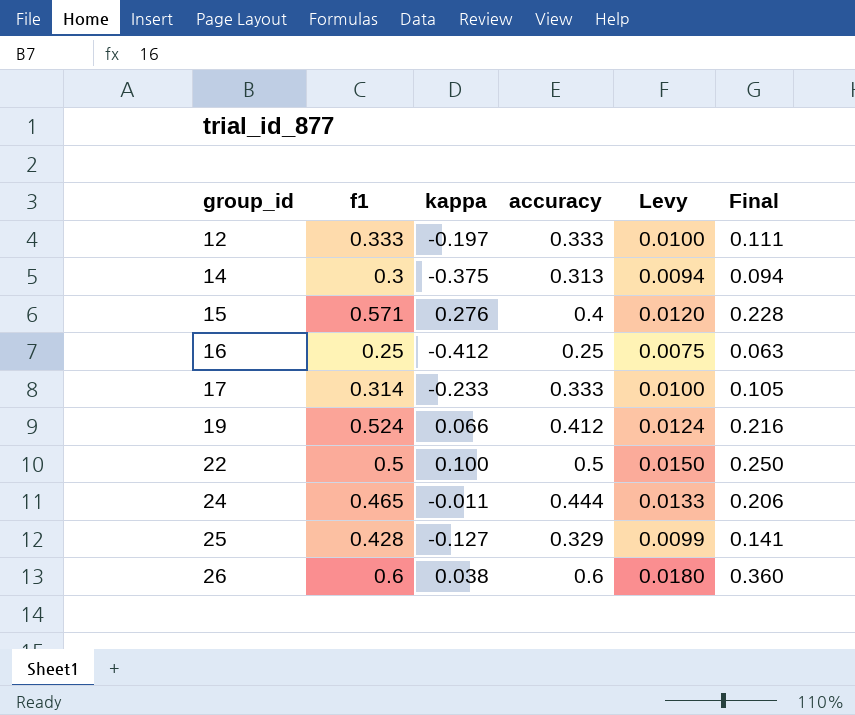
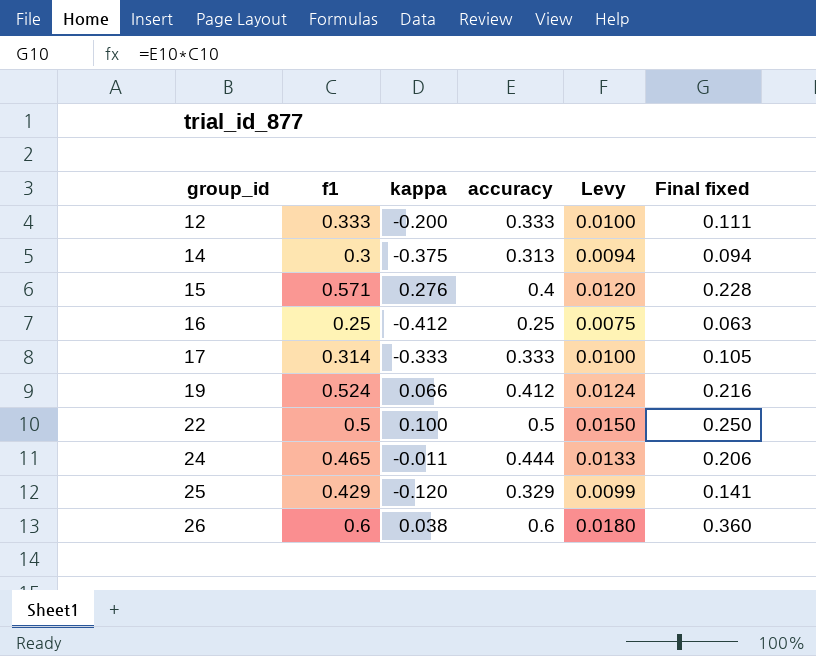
column name: Final -> Final fixed
12 | kappa: -0.197 -> -0.200
17 | kappa: -0.233 -> -0.333
25 | f1: 0.428 -> 0.429
25 | kappa: -0.127 -> -0.120

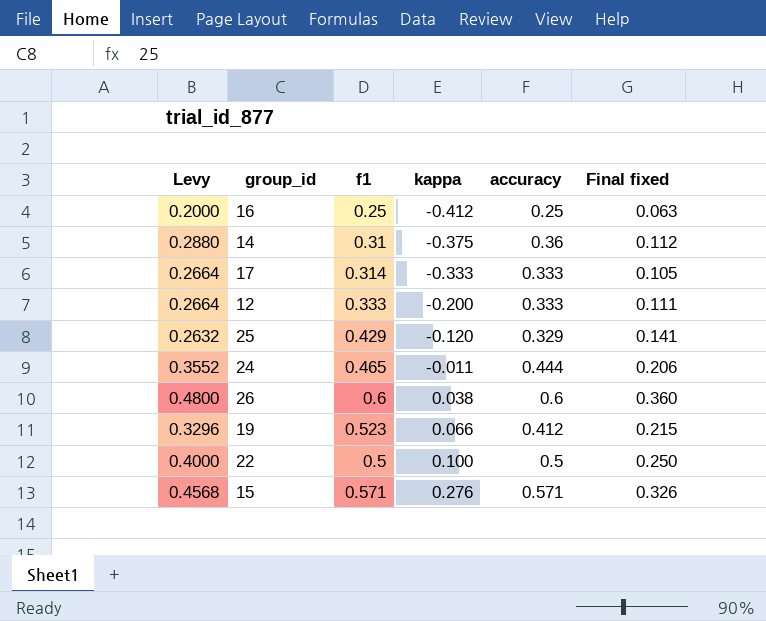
row order: group_id ascending -> kappa ascending
column Levy | formula: [accuracy] * 0.03 -> [accuracy] * 0.8
column Levy | position: 5 -> 1
14 | f1: 0.3 -> 0.31
14 | accuracy: 0.313 -> 0.36
14 | Final fixed: 0.094 -> 0.112
19 | f1: 0.524 -> 0.523
19 | Final fixed: 0.216 -> 0.215
15 | accuracy: 0.4 -> 0.571
15 | Final fixed: 0.228 -> 0.326

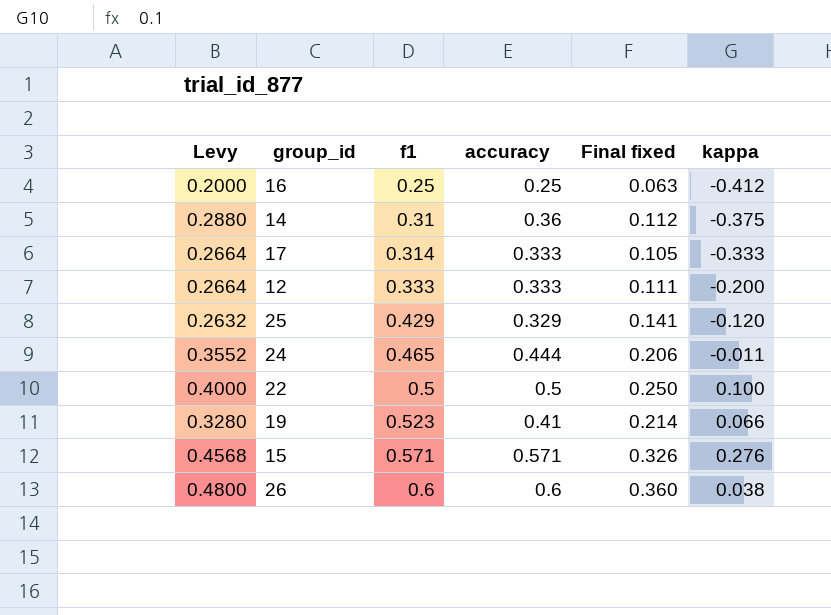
row order: kappa ascending -> f1 ascending
column kappa | position: 4 -> 6
19 | Levy: 0.3296 -> 0.3280
19 | accuracy: 0.412 -> 0.41
19 | Final fixed: 0.215 -> 0.214

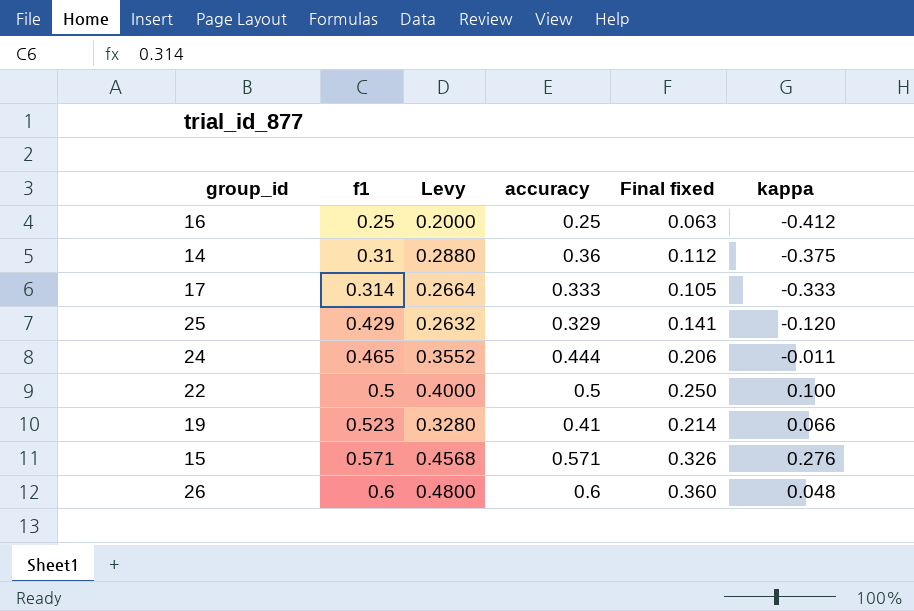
column Levy | position: 1 -> 3
row 12: 0.2664 | 0.333 | 0.333 | 0.111 | -0.200 -> none
26 | kappa: 0.038 -> 0.048

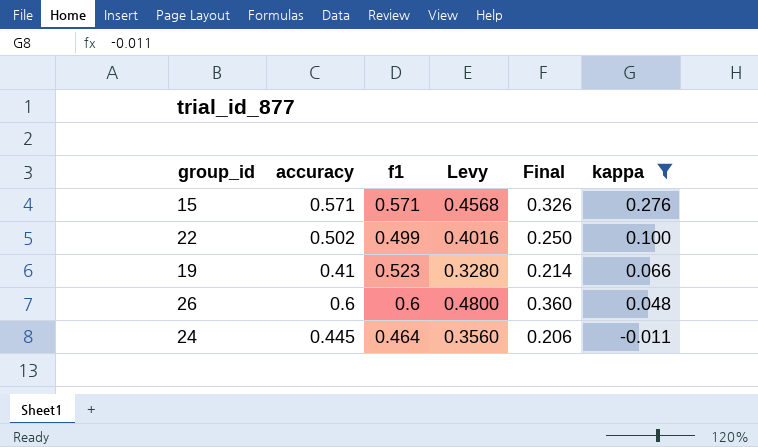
filter: none -> kappa >= -0.011
row order: f1 ascending -> kappa descending
column accuracy | position: 4 -> 2
column name: Final fixed -> Final
22 | accuracy: 0.5 -> 0.502
22 | f1: 0.5 -> 0.499
22 | Levy: 0.4000 -> 0.4016
24 | accuracy: 0.444 -> 0.445
24 | f1: 0.465 -> 0.464
24 | Levy: 0.3552 -> 0.3560

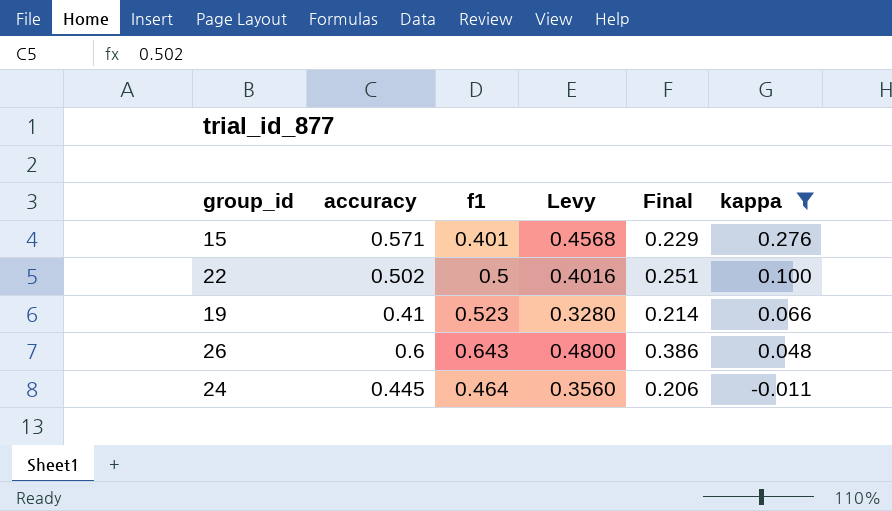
15 | f1: 0.571 -> 0.401
15 | Final: 0.326 -> 0.229
22 | f1: 0.499 -> 0.5
22 | Final: 0.250 -> 0.251
26 | f1: 0.6 -> 0.643
26 | Final: 0.360 -> 0.386

